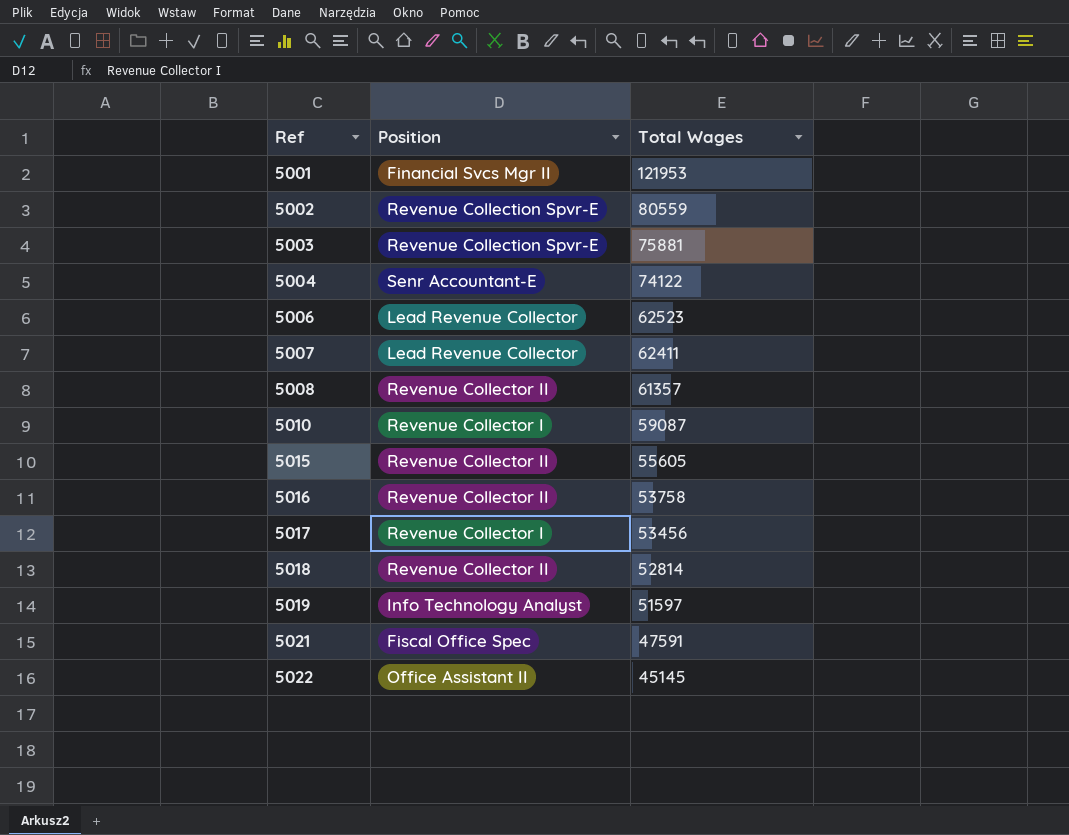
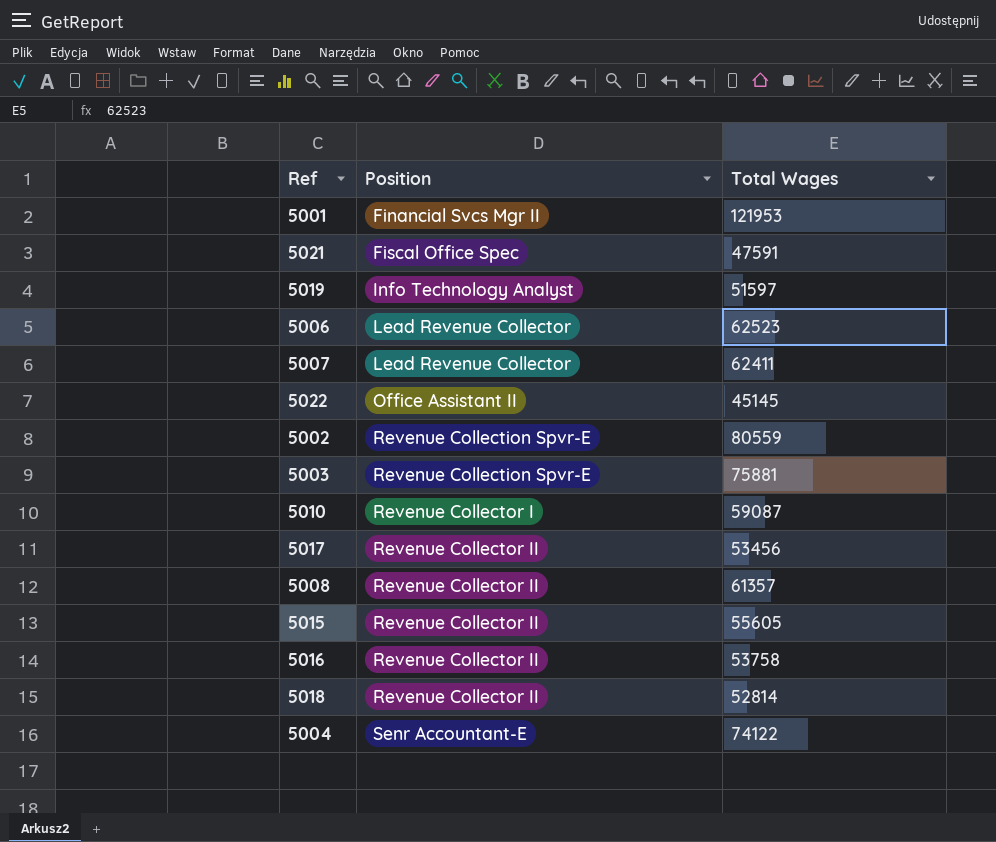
row order: Ref ascending -> Position ascending
5017 | Position: Revenue Collector I -> Revenue Collector II

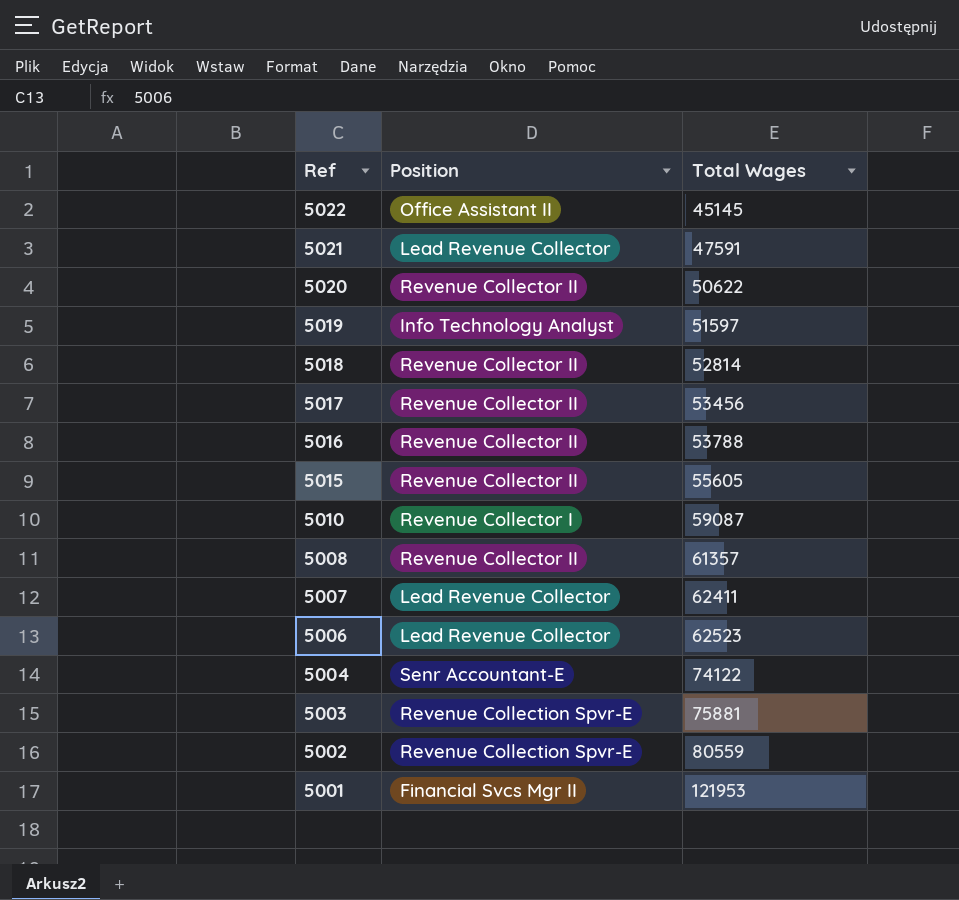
row order: Position ascending -> Ref descending
5021 | Position: Fiscal Office Spec -> Lead Revenue Collector
row 5020: none -> Revenue Collector II | 50622
5016 | Total Wages: 53758 -> 53788

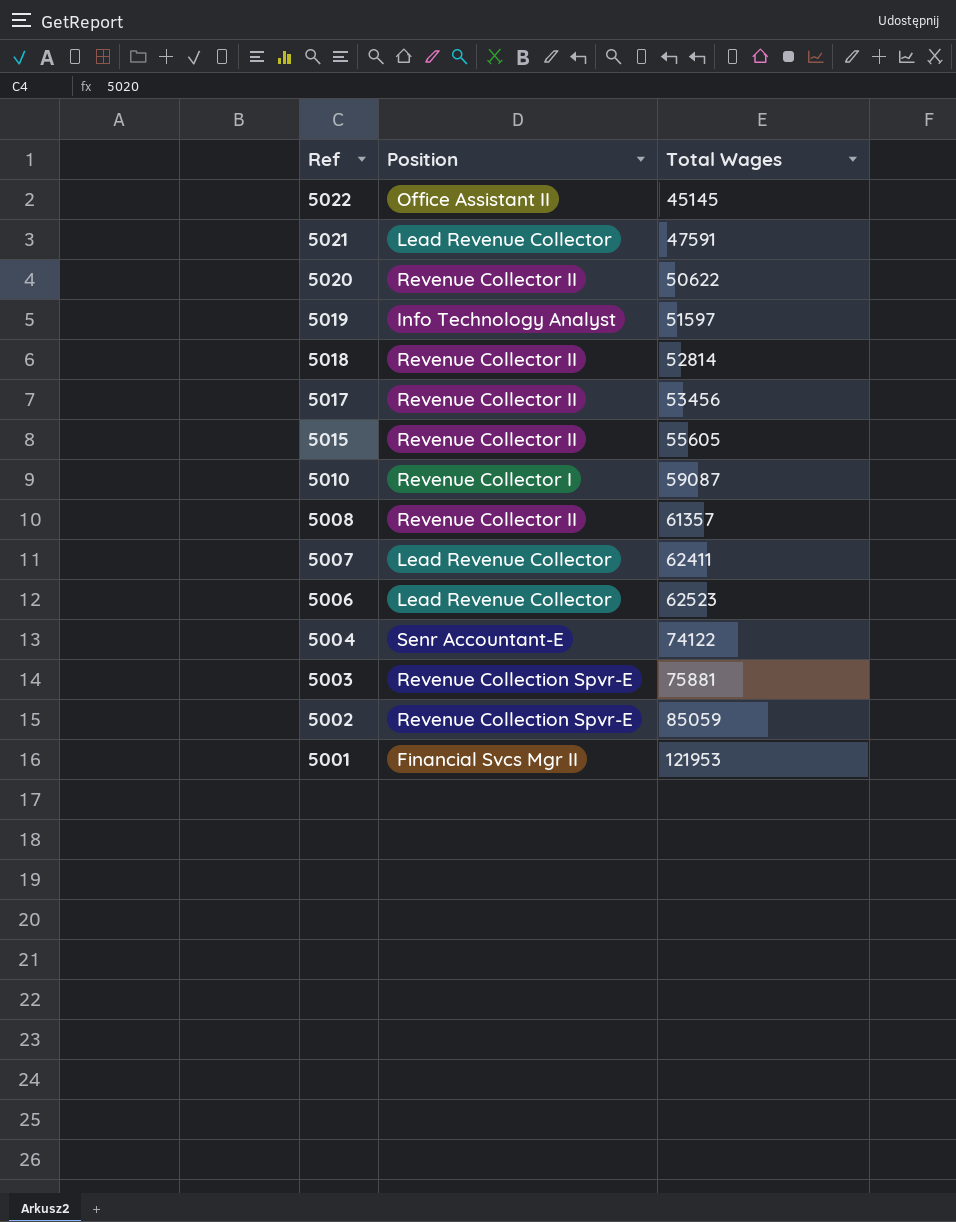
row 5016: Revenue Collector II | 53788 -> none
5002 | Total Wages: 80559 -> 85059

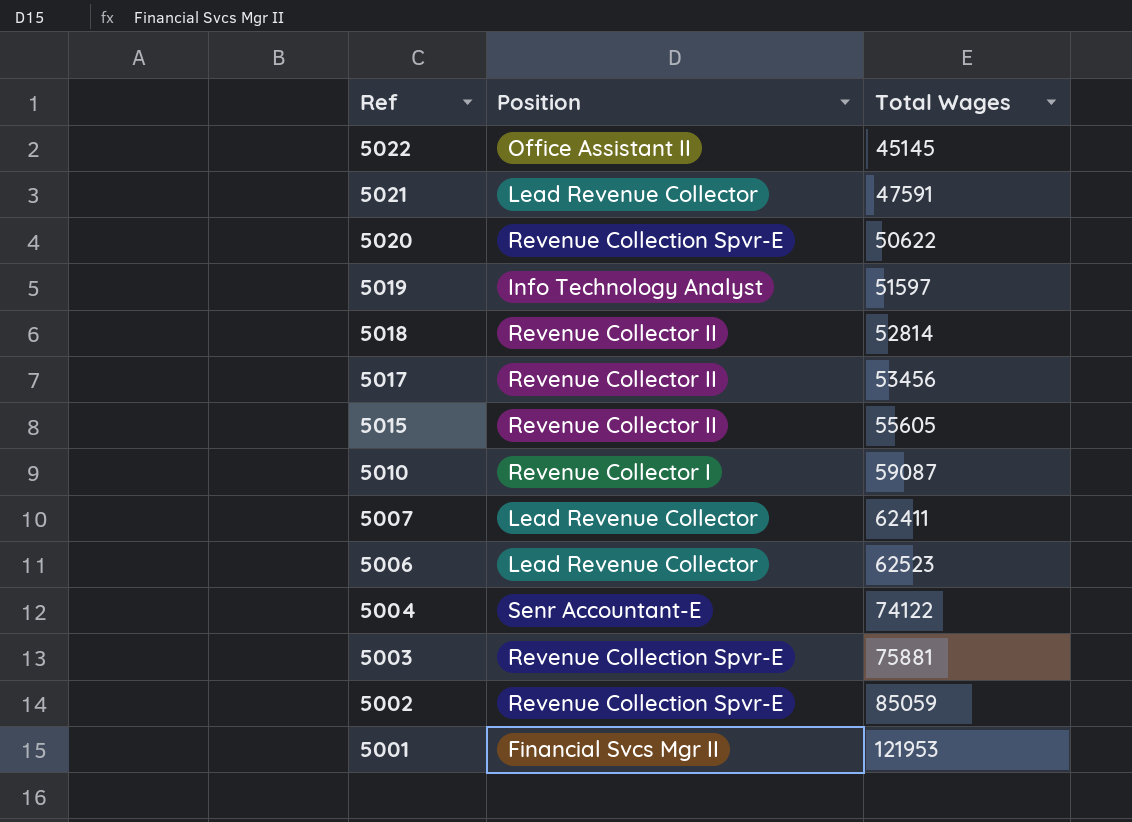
row 5008: Revenue Collector II | 61357 -> none
5020 | Position: Revenue Collector II -> Revenue Collection Spvr-E

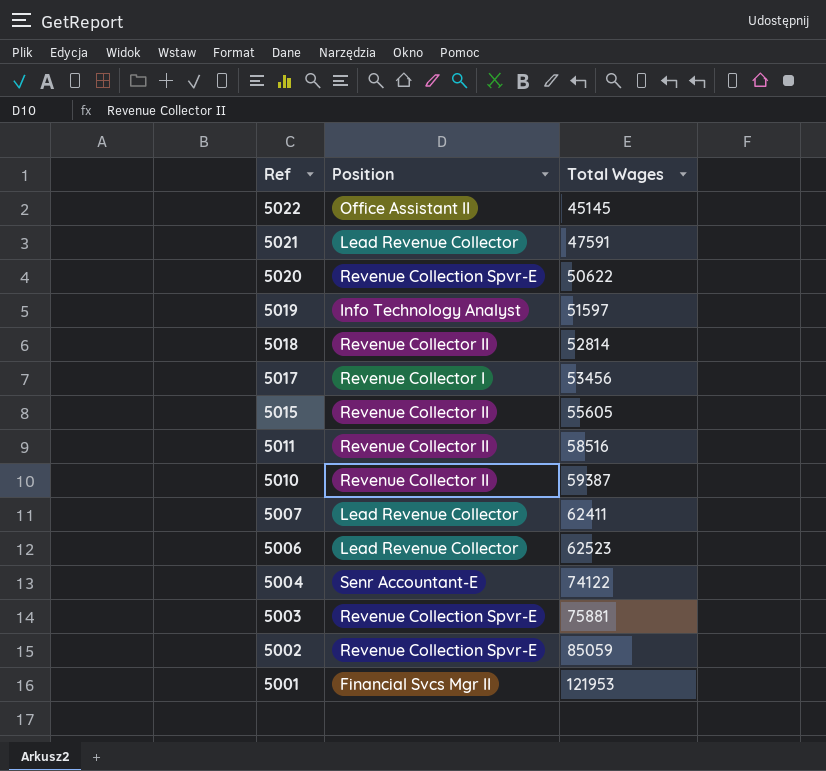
5017 | Position: Revenue Collector II -> Revenue Collector I
row 5011: none -> Revenue Collector II | 58516
5010 | Position: Revenue Collector I -> Revenue Collector II
5010 | Total Wages: 59087 -> 59387

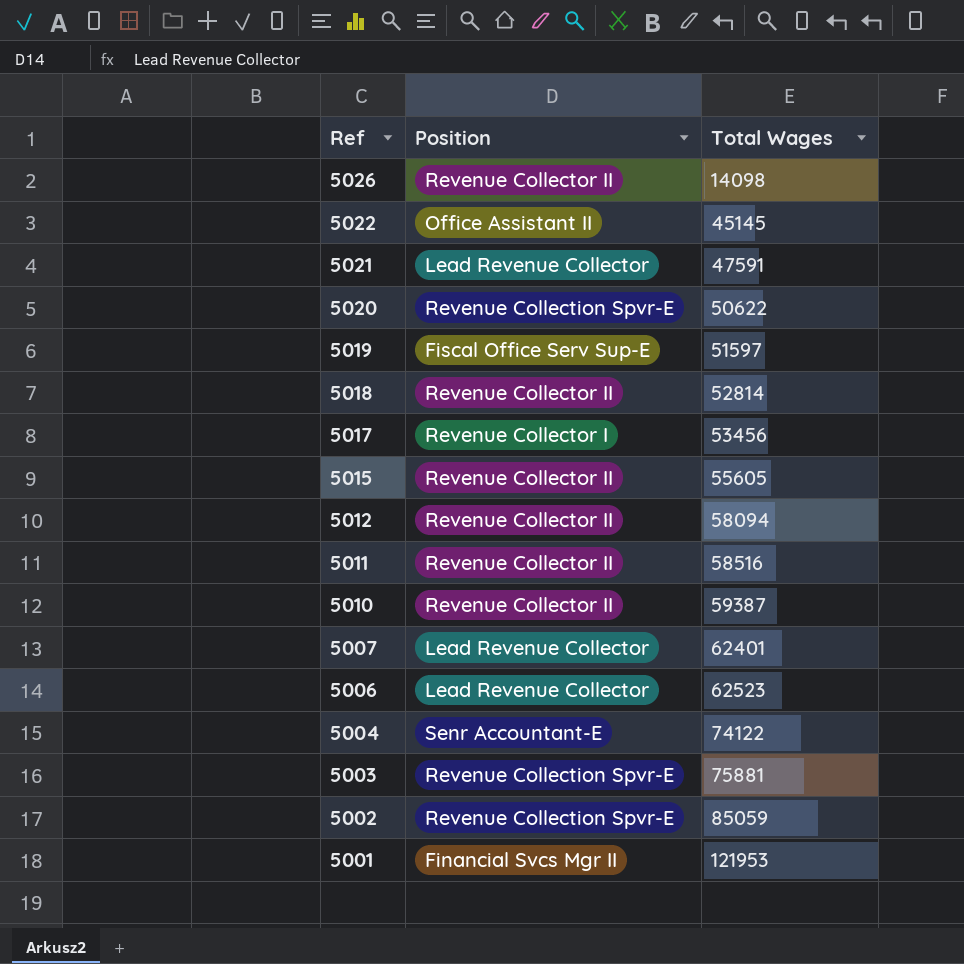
row 5026: none -> Revenue Collector II | 14098
5019 | Position: Info Technology Analyst -> Fiscal Office Serv Sup-E
row 5012: none -> Revenue Collector II | 58094
5007 | Total Wages: 62411 -> 62401

